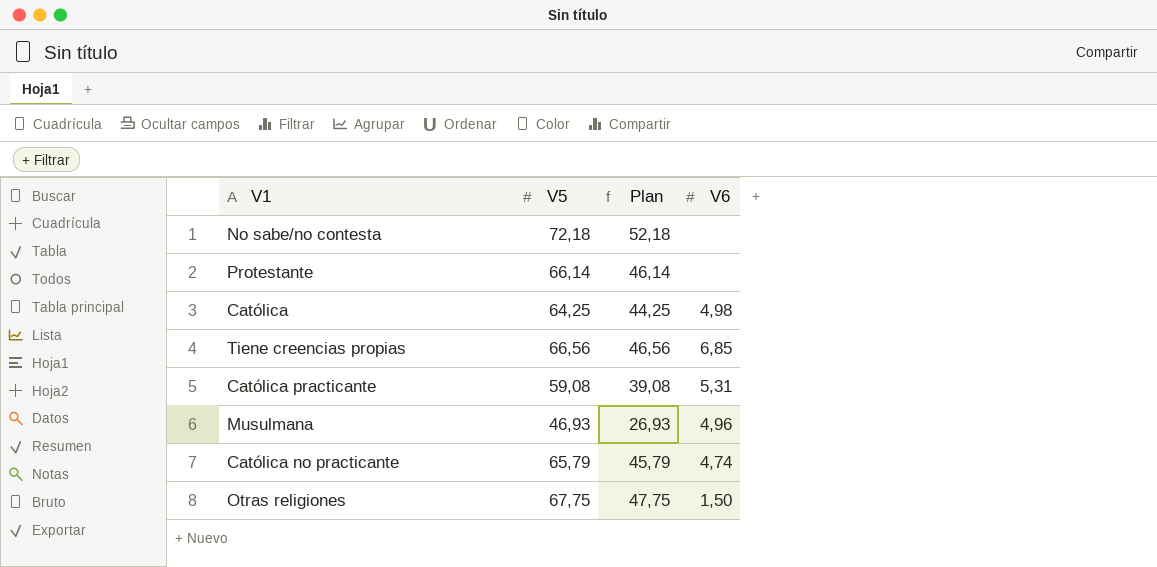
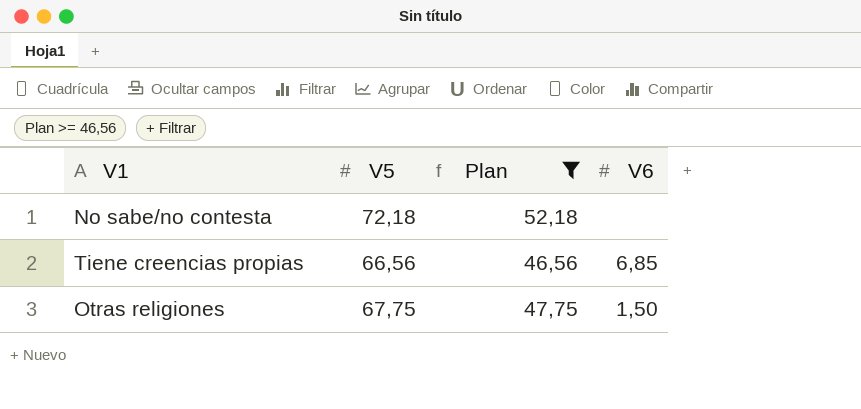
filter: none -> Plan >= 46,56

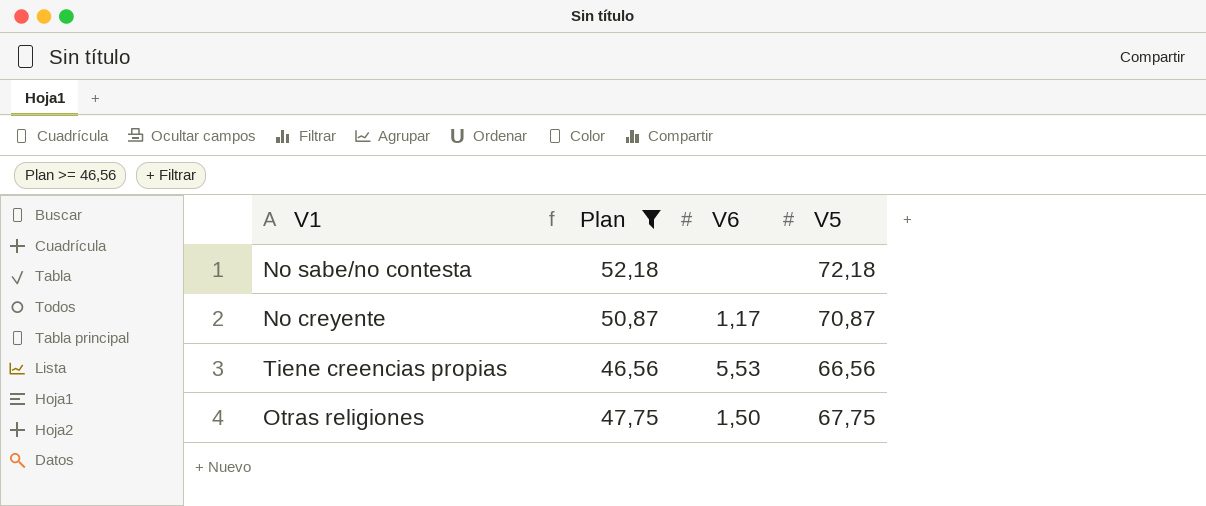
column V5 | position: 2 -> 4
row No creyente: none -> 50,87 | 1,17 | 70,87
Tiene creencias propias | V6: 6,85 -> 5,53

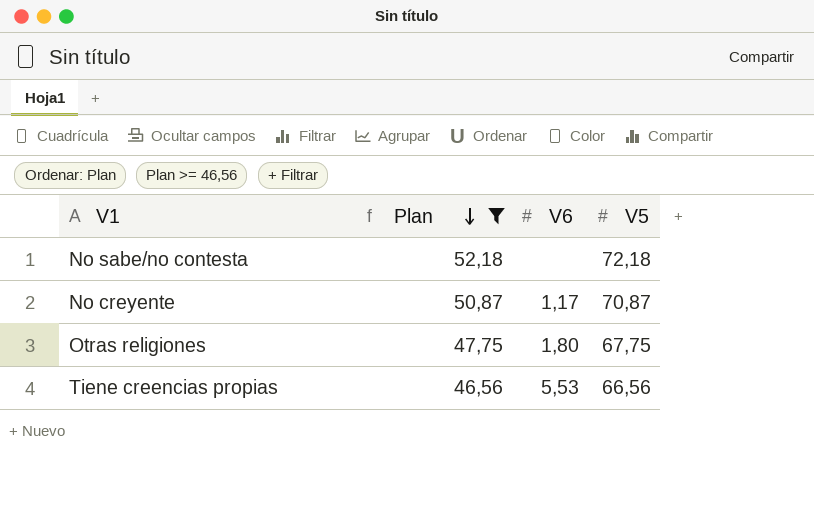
row order: none -> Plan descending
Otras religiones | V6: 1,50 -> 1,80

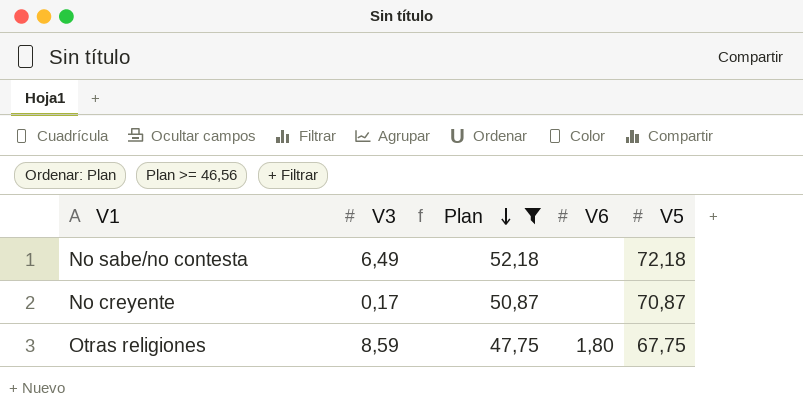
column V3 | position: none -> 2
row Tiene creencias propias: 46,56 | 5,53 | 66,56 -> none
No creyente | V6: 1,17 -> none

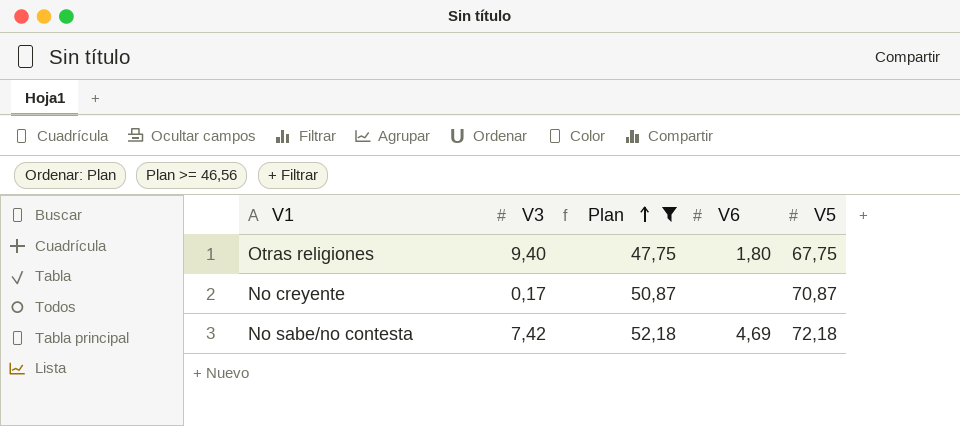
row order: Plan descending -> Plan ascending
Otras religiones | V3: 8,59 -> 9,40
No sabe/no contesta | V3: 6,49 -> 7,42
No sabe/no contesta | V6: none -> 4,69

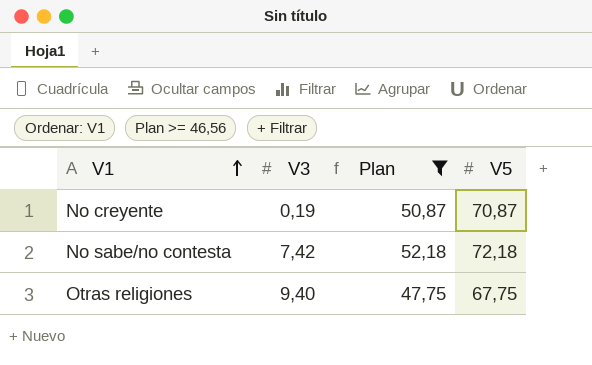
row order: Plan ascending -> V1 ascending
column V6 | position: 4 -> none
No creyente | V3: 0,17 -> 0,19

